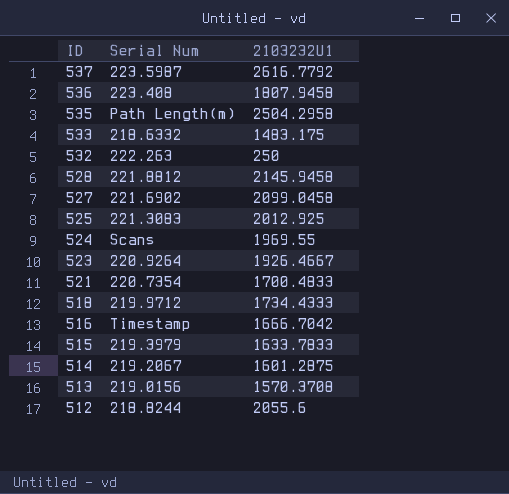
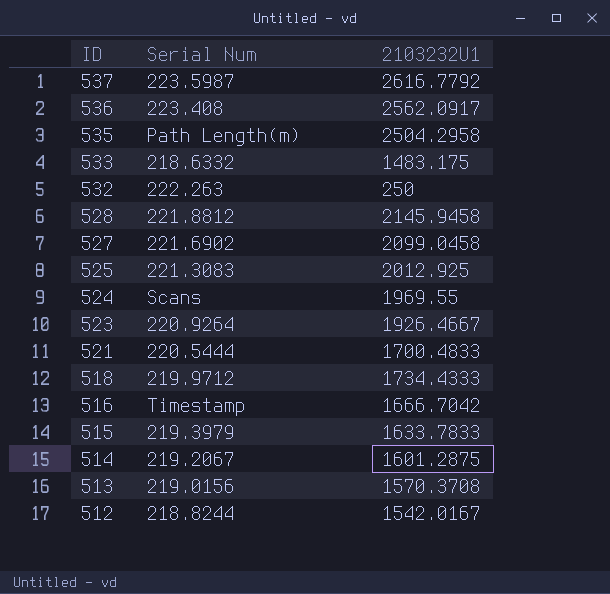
536 | 2103232U1: 1807.9458 -> 2562.0917
521 | Serial Num: 220.7354 -> 220.5444
512 | 2103232U1: 2055.6 -> 1542.0167

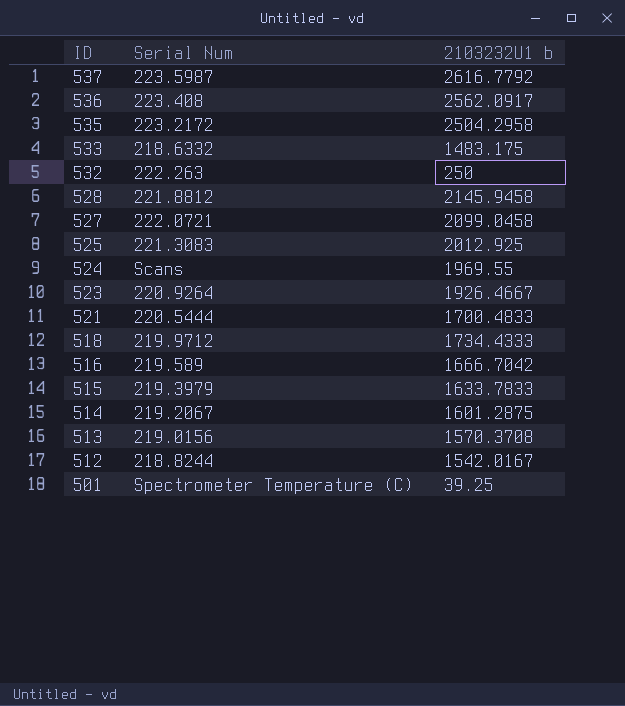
column name: 2103232U1 -> 2103232U1 b
535 | Serial Num: Path Length(m) -> 223.2172
527 | Serial Num: 221.6902 -> 222.0721
516 | Serial Num: Timestamp -> 219.589
row 501: none -> Spectrometer Temperature (C) | 39.25

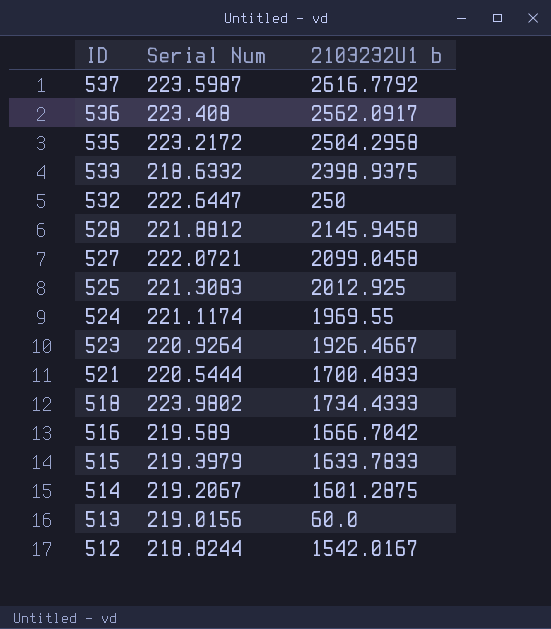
row 501: Spectrometer Temperature (C) | 39.25 -> none
533 | 2103232U1 b: 1483.175 -> 2398.9375
532 | Serial Num: 222.263 -> 222.6447
524 | Serial Num: Scans -> 221.1174
518 | Serial Num: 219.9712 -> 223.9802
513 | 2103232U1 b: 1570.3708 -> 60.0

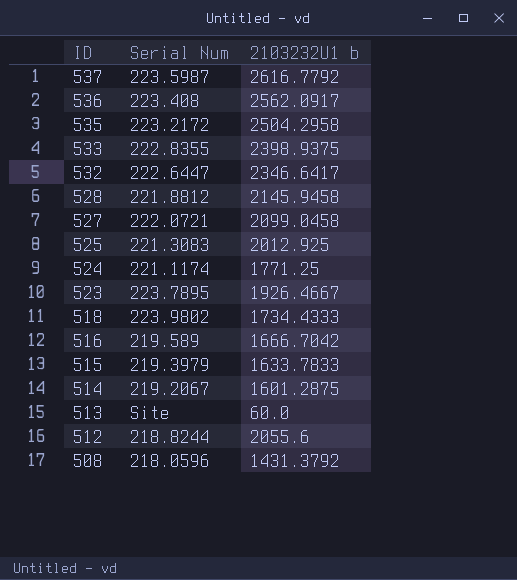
row 521: 220.5444 | 1700.4833 -> none
533 | Serial Num: 218.6332 -> 222.8355
532 | 2103232U1 b: 250 -> 2346.6417
524 | 2103232U1 b: 1969.55 -> 1771.25
523 | Serial Num: 220.9264 -> 223.7895
513 | Serial Num: 219.0156 -> Site
512 | 2103232U1 b: 1542.0167 -> 2055.6
row 508: none -> 218.0596 | 1431.3792

